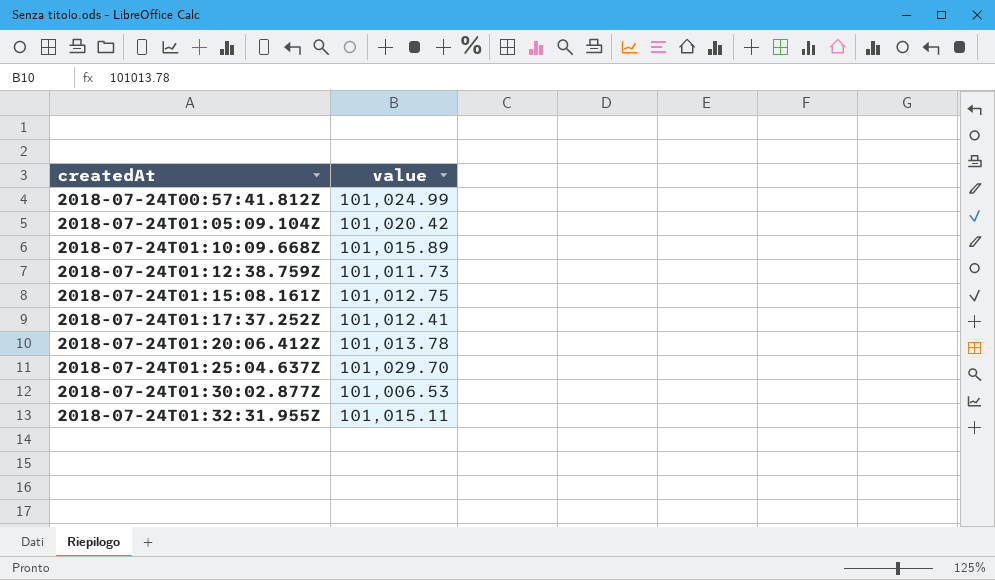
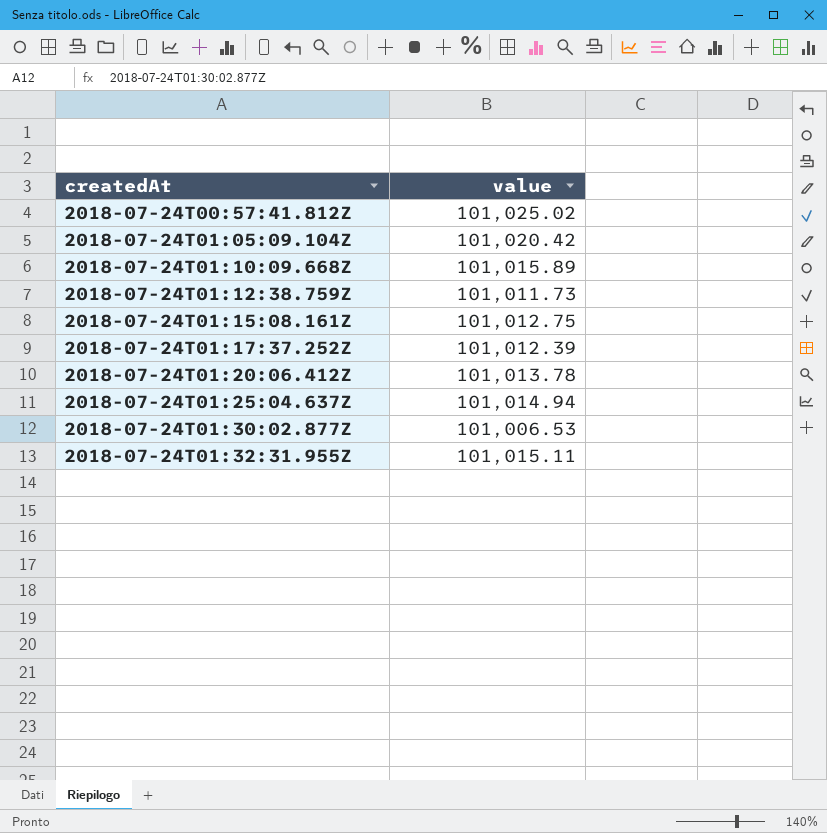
2018-07-24T00:57:41.812Z | value: 101,024.99 -> 101,025.02
2018-07-24T01:17:37.252Z | value: 101,012.41 -> 101,012.39
2018-07-24T01:25:04.637Z | value: 101,029.70 -> 101,014.94

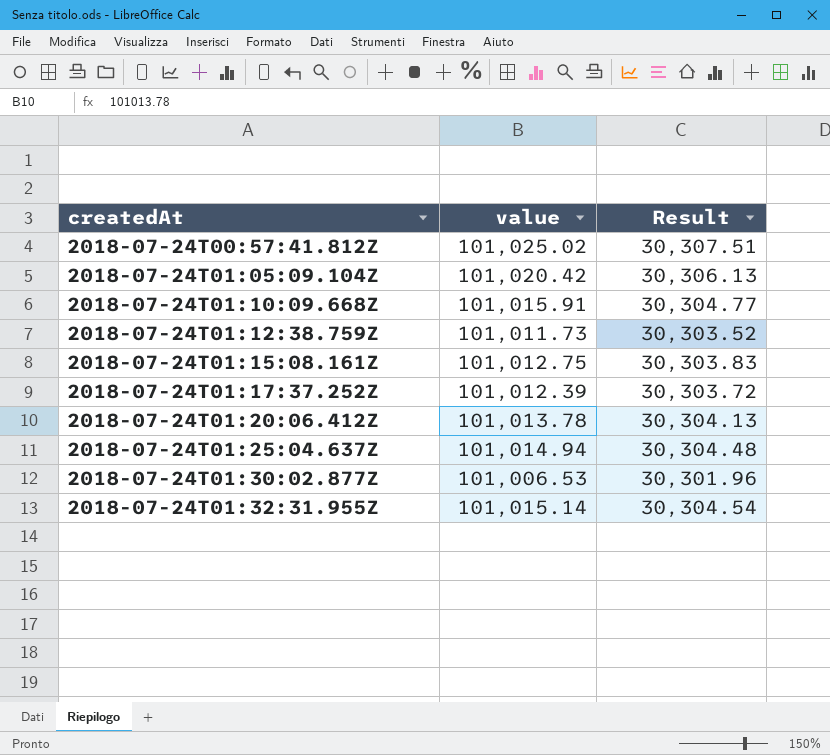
column Result | formula: none -> [value] * 0.3
2018-07-24T01:10:09.668Z | value: 101,015.89 -> 101,015.91
2018-07-24T01:32:31.955Z | value: 101,015.11 -> 101,015.14

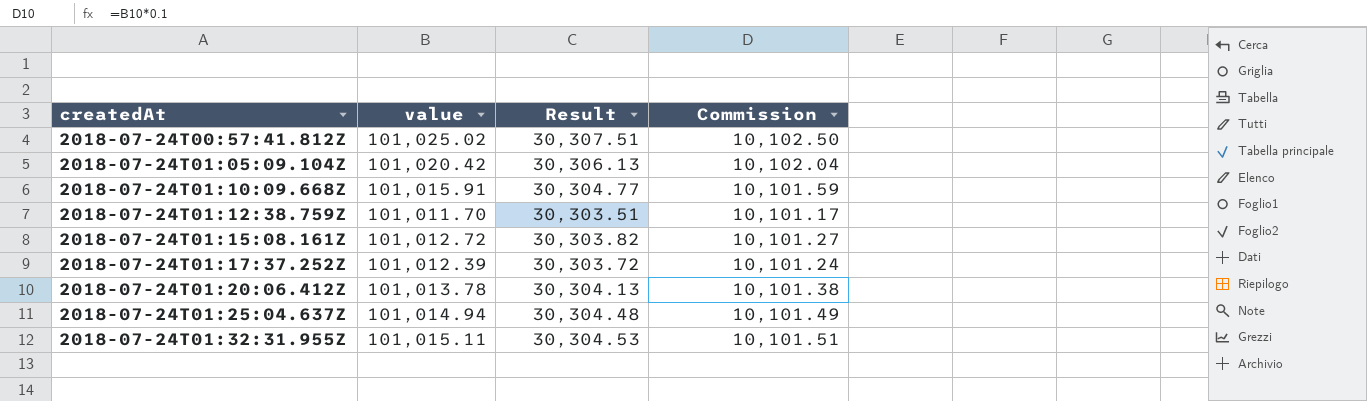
column Commission | formula: none -> [value] * 0.1
row 2018-07-24T01:30:02.877Z: 101,006.53 | 30,301.96 -> none
2018-07-24T01:12:38.759Z | value: 101,011.73 -> 101,011.70
2018-07-24T01:12:38.759Z | Result: 30,303.52 -> 30,303.51
2018-07-24T01:15:08.161Z | value: 101,012.75 -> 101,012.72
2018-07-24T01:15:08.161Z | Result: 30,303.83 -> 30,303.82
2018-07-24T01:32:31.955Z | value: 101,015.14 -> 101,015.11
2018-07-24T01:32:31.955Z | Result: 30,304.54 -> 30,304.53

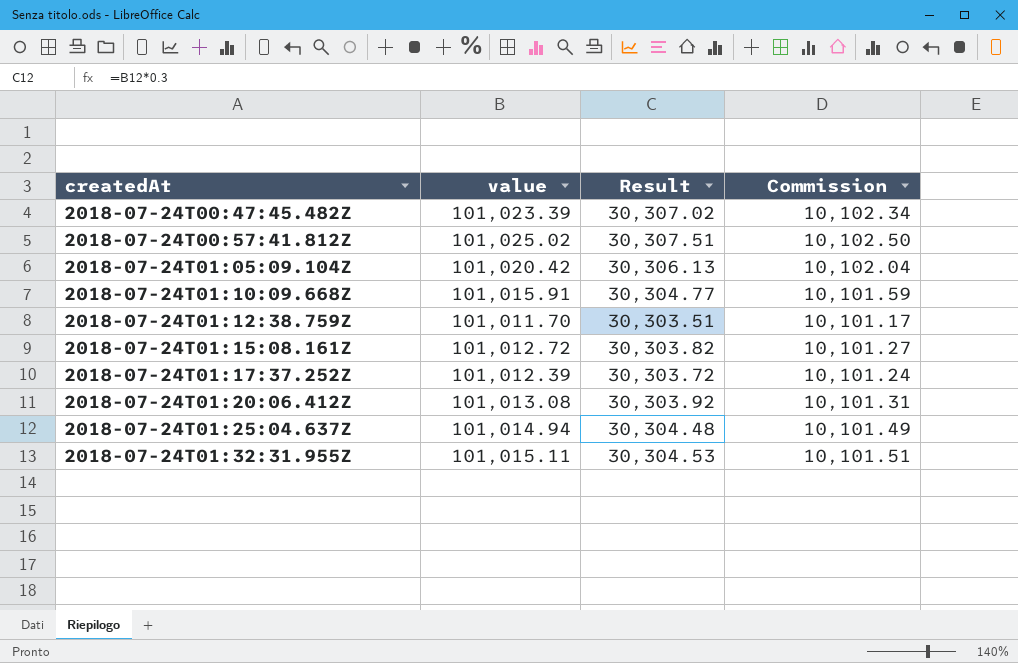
row 2018-07-24T00:47:45.482Z: none -> 101,023.39 | 30,307.02 | 10,102.34
2018-07-24T01:20:06.412Z | value: 101,013.78 -> 101,013.08
2018-07-24T01:20:06.412Z | Result: 30,304.13 -> 30,303.92
2018-07-24T01:20:06.412Z | Commission: 10,101.38 -> 10,101.31

